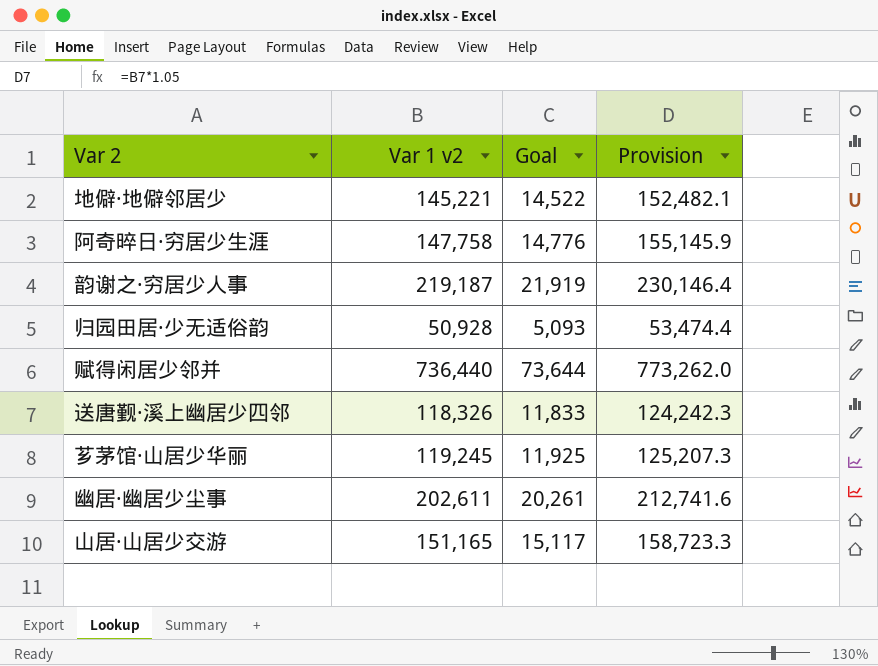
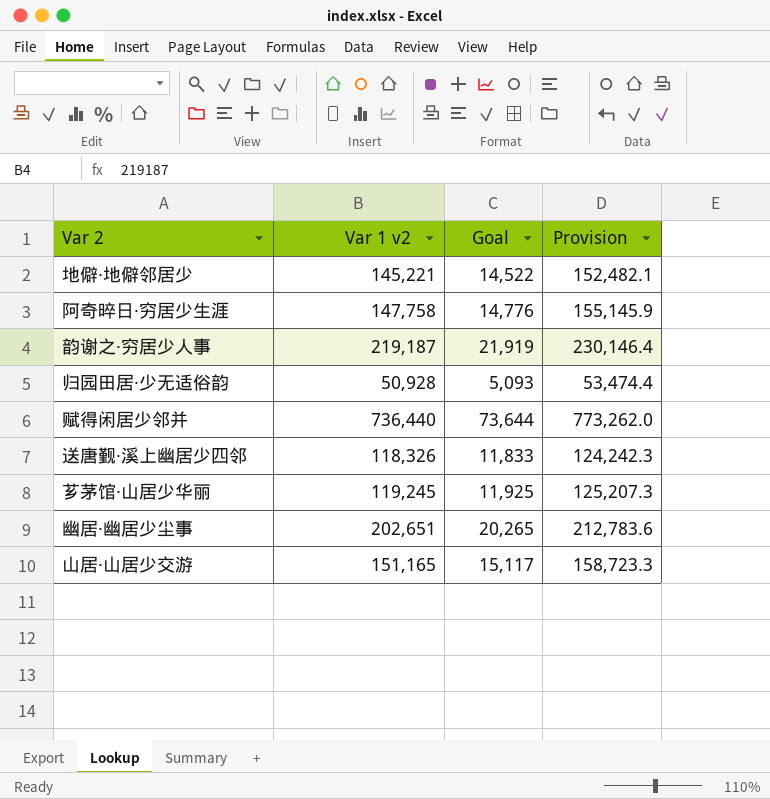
幽居·幽居少尘事 | Var 1 v2: 202,611 -> 202,651
幽居·幽居少尘事 | Goal: 20,261 -> 20,265
幽居·幽居少尘事 | Provision: 212,741.6 -> 212,783.6

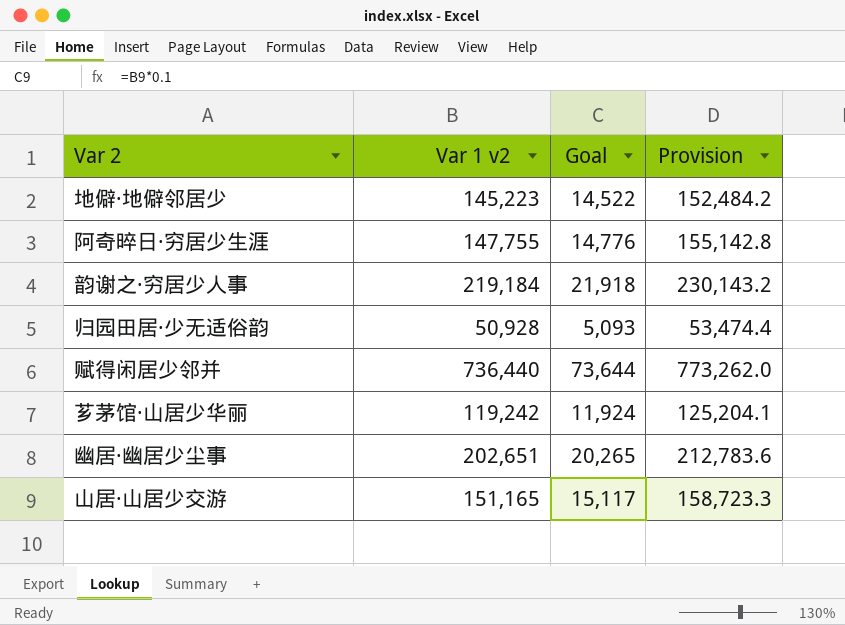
row 送唐觐·溪上幽居少四邻: 118,326 | 11,833 | 124,242.3 -> none
地僻·地僻邻居少 | Var 1 v2: 145,221 -> 145,223
地僻·地僻邻居少 | Provision: 152,482.1 -> 152,484.2
阿奇晬日·穷居少生涯 | Var 1 v2: 147,758 -> 147,755
阿奇晬日·穷居少生涯 | Provision: 155,145.9 -> 155,142.8
韵谢之·穷居少人事 | Var 1 v2: 219,187 -> 219,184
韵谢之·穷居少人事 | Goal: 21,919 -> 21,918
韵谢之·穷居少人事 | Provision: 230,146.4 -> 230,143.2
芗茅馆·山居少华丽 | Var 1 v2: 119,245 -> 119,242
芗茅馆·山居少华丽 | Goal: 11,925 -> 11,924
芗茅馆·山居少华丽 | Provision: 125,207.3 -> 125,204.1

